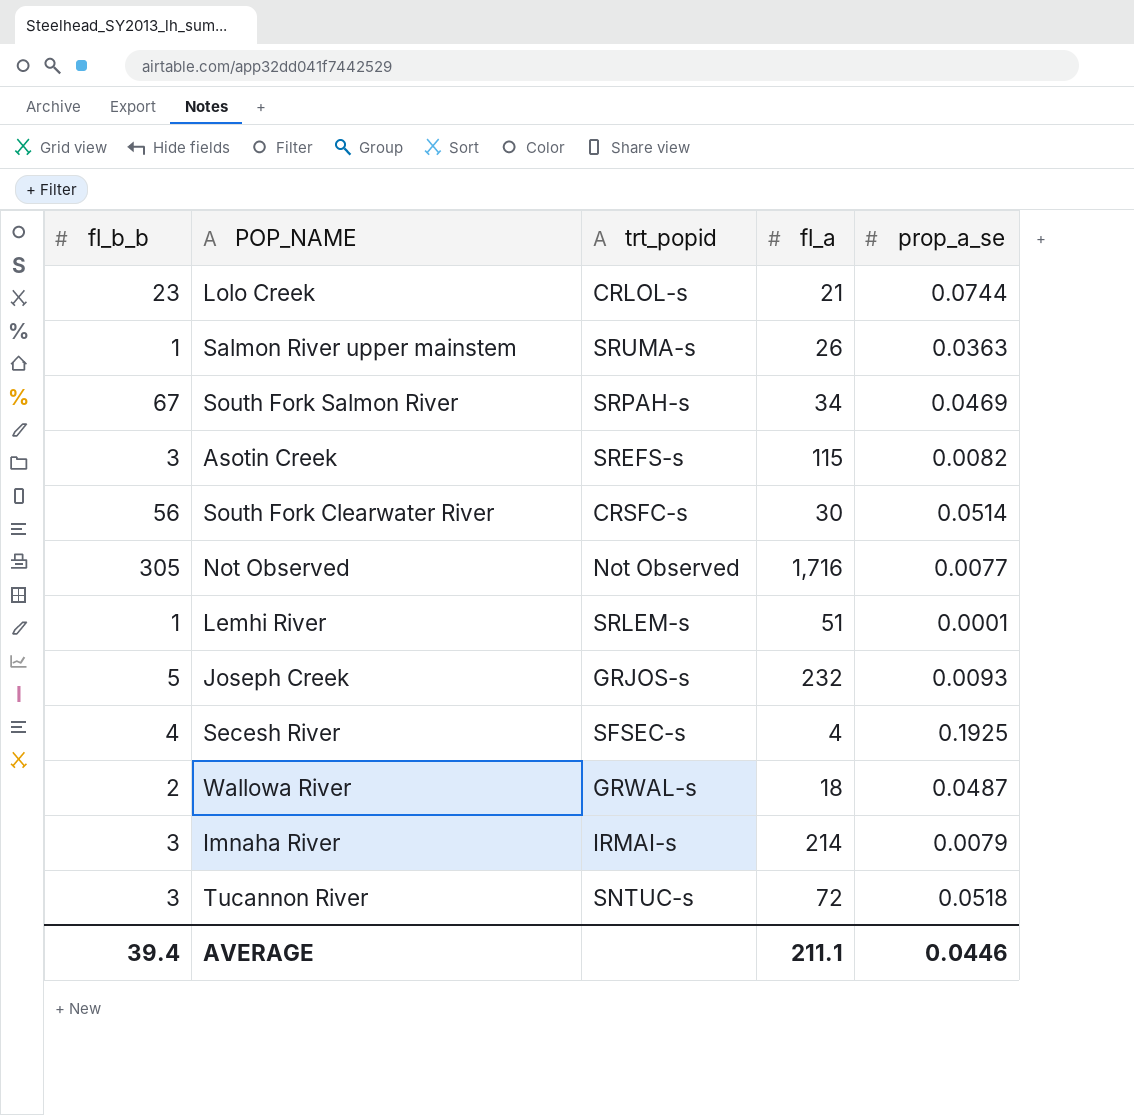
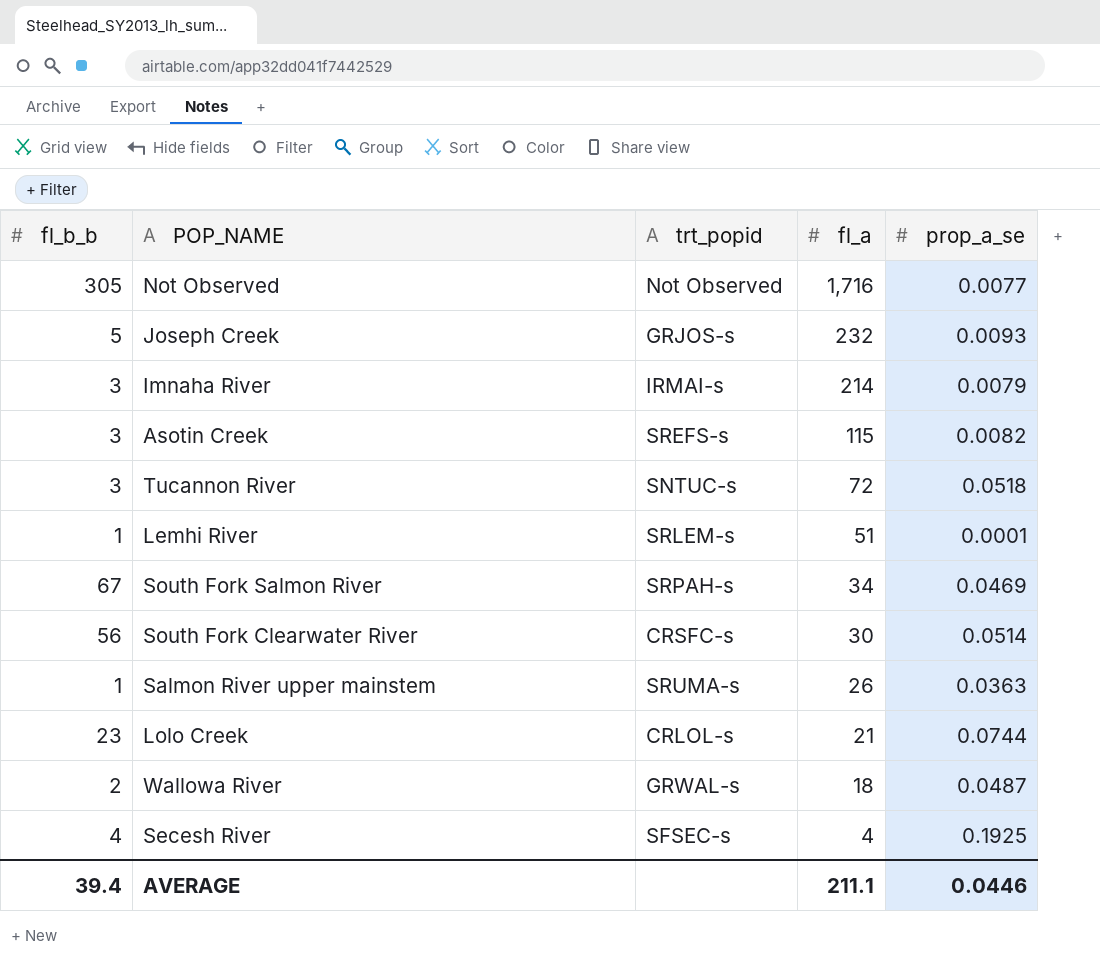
row order: none -> fl_a descending

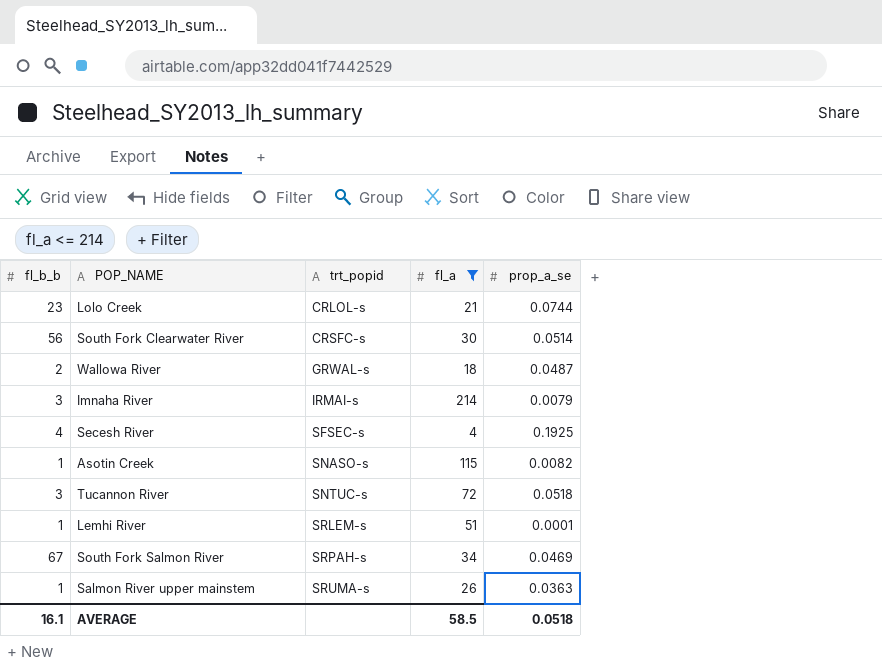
filter: none -> fl_a <= 214
row order: fl_a descending -> trt_popid ascending
Asotin Creek | fl_b_b: 3 -> 1
Asotin Creek | trt_popid: SREFS-s -> SNASO-s
AVERAGE | fl_b_b: 39.4 -> 16.1
AVERAGE | fl_a: 211.1 -> 58.5
AVERAGE | prop_a_se: 0.0446 -> 0.0518

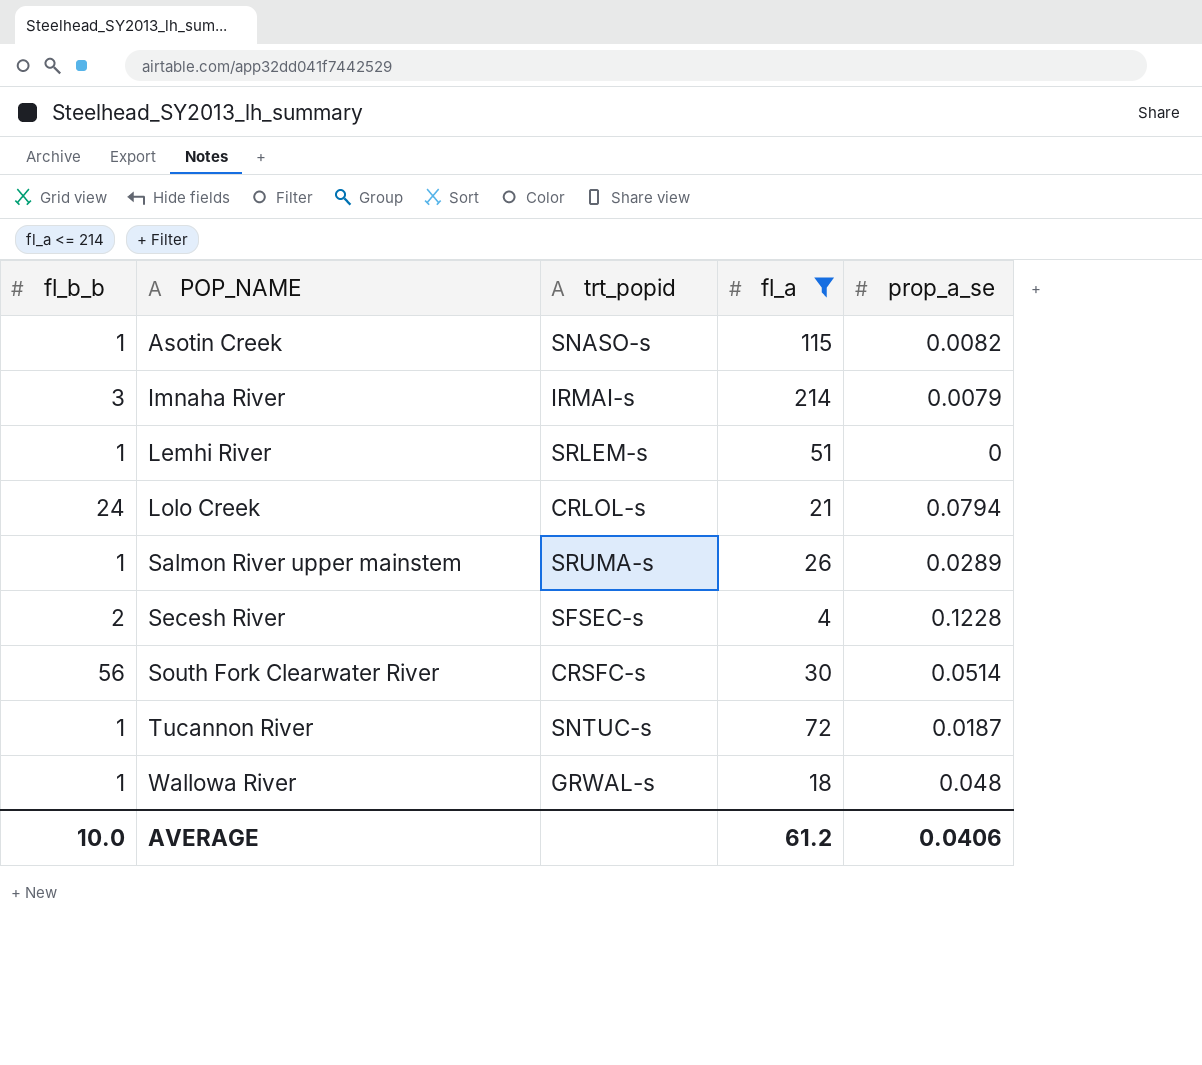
row order: trt_popid ascending -> POP_NAME ascending
row South Fork Salmon River: 67 | SRPAH-s | 34 | 0.0469 -> none
Lemhi River | prop_a_se: 0.0001 -> 0
Lolo Creek | fl_b_b: 23 -> 24
Lolo Creek | prop_a_se: 0.0744 -> 0.0794
Salmon River upper mainstem | prop_a_se: 0.0363 -> 0.0289
Secesh River | fl_b_b: 4 -> 2
Secesh River | prop_a_se: 0.1925 -> 0.1228
Tucannon River | fl_b_b: 3 -> 1
Tucannon River | prop_a_se: 0.0518 -> 0.0187
Wallowa River | fl_b_b: 2 -> 1
Wallowa River | prop_a_se: 0.0487 -> 0.048
AVERAGE | fl_b_b: 16.1 -> 10.0
AVERAGE | fl_a: 58.5 -> 61.2
AVERAGE | prop_a_se: 0.0518 -> 0.0406

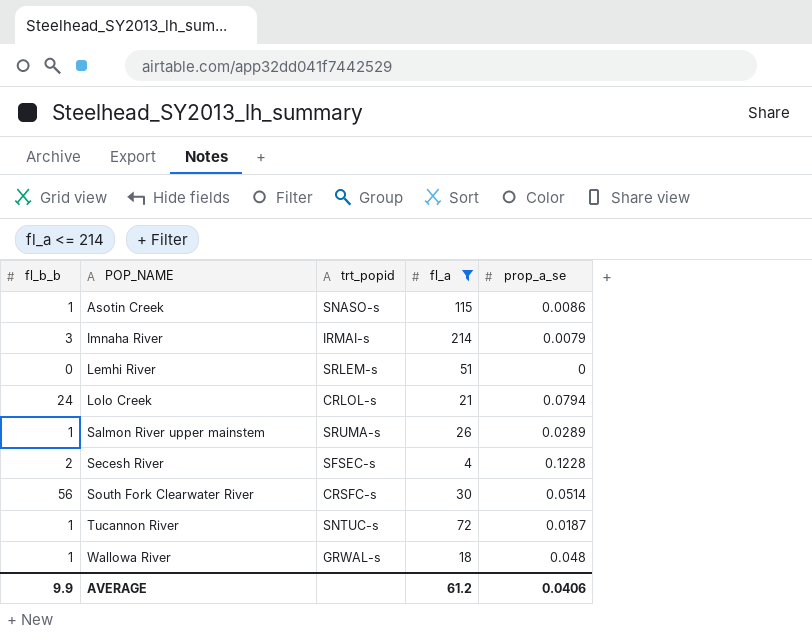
Asotin Creek | prop_a_se: 0.0082 -> 0.0086
Lemhi River | fl_b_b: 1 -> 0
AVERAGE | fl_b_b: 10.0 -> 9.9

